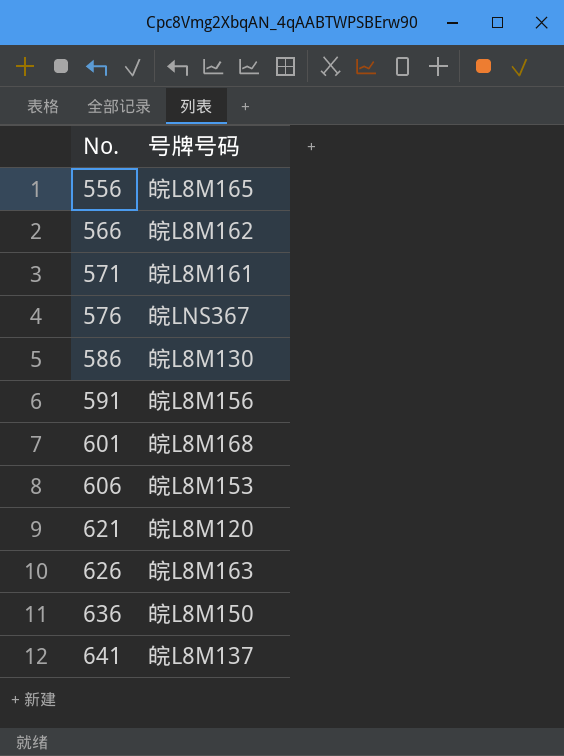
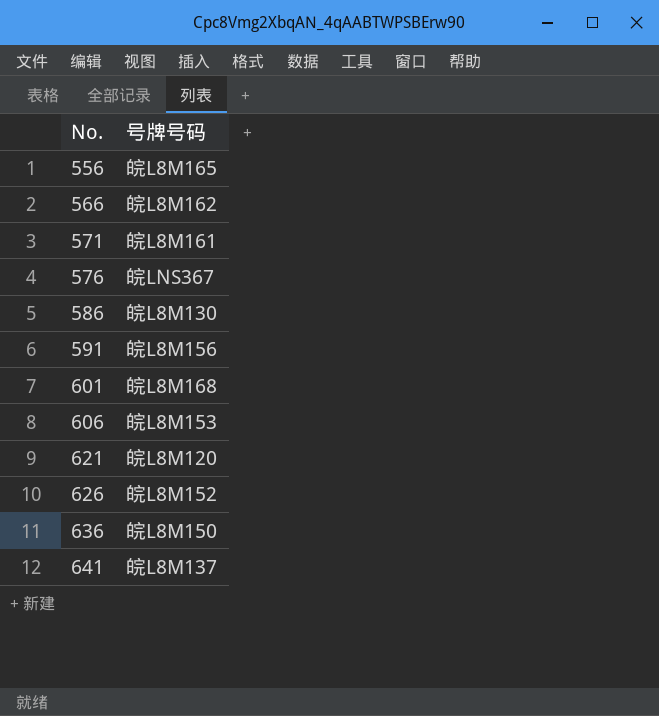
626 | 号牌号码: 皖L8M163 -> 皖L8M152

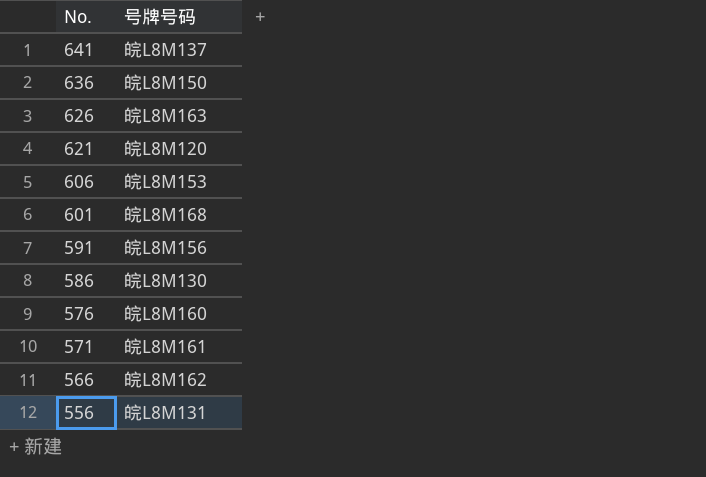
row order: No. ascending -> No. descending
626 | 号牌号码: 皖L8M152 -> 皖L8M163
576 | 号牌号码: 皖LNS367 -> 皖L8M160
556 | 号牌号码: 皖L8M165 -> 皖L8M131

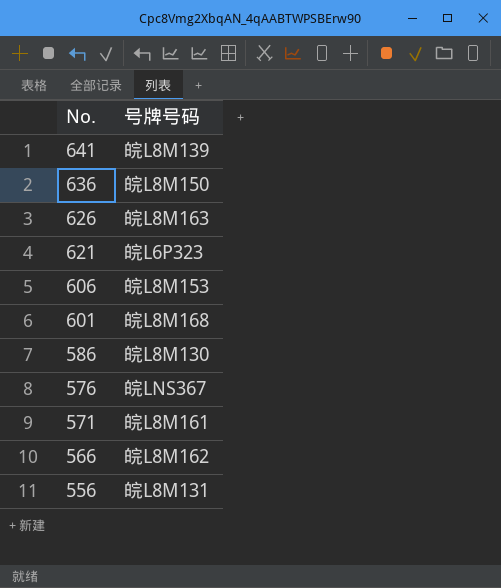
row 591: 皖L8M156 -> none
641 | 号牌号码: 皖L8M137 -> 皖L8M139
621 | 号牌号码: 皖L8M120 -> 皖L6P323
576 | 号牌号码: 皖L8M160 -> 皖LNS367

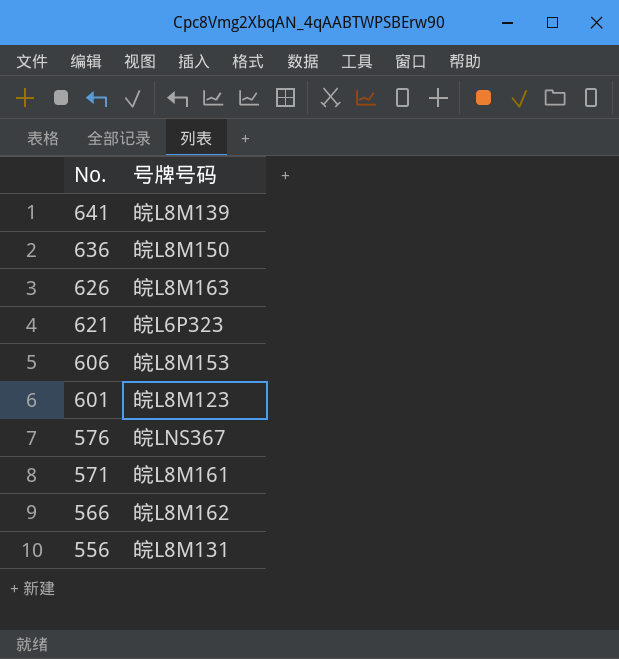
row 586: 皖L8M130 -> none
601 | 号牌号码: 皖L8M168 -> 皖L8M123

